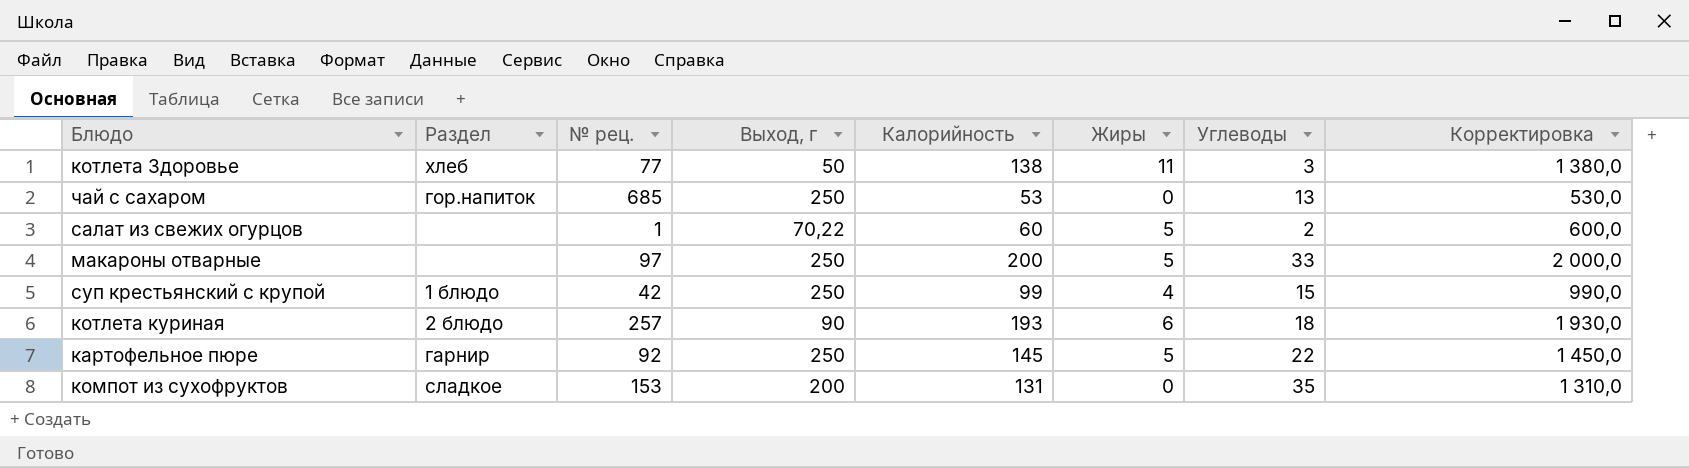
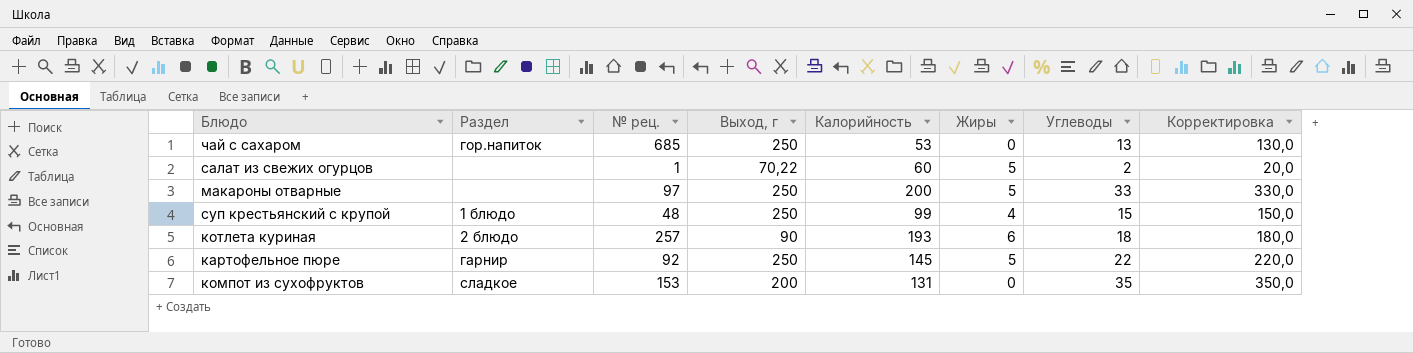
column Корректировка | formula: [Калорийность] * 10 -> [Углеводы] * 10
row котлета Здоровье: хлеб | 77 | 50 | 138 | 11 | 3 | 1 380,0 -> none
суп крестьянский с крупой | № рец.: 42 -> 48

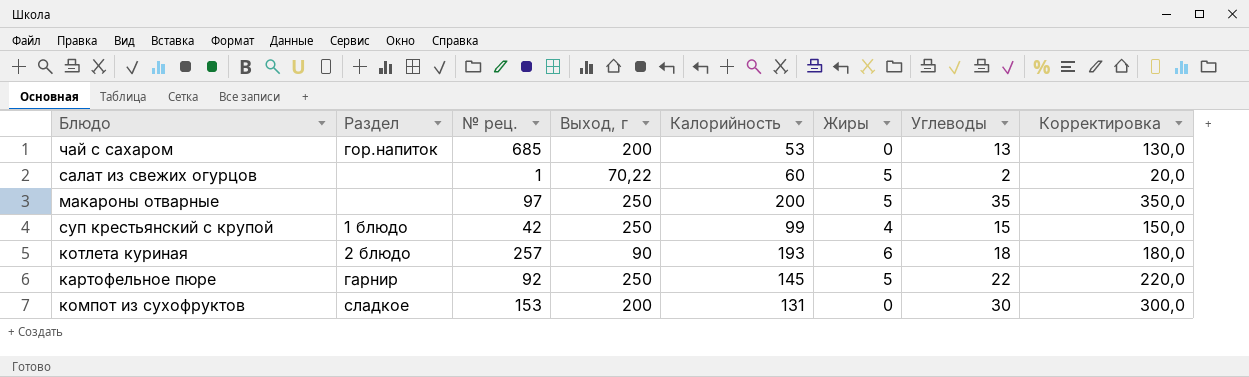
чай с сахаром | Выход, г: 250 -> 200
макароны отварные | Углеводы: 33 -> 35
макароны отварные | Корректировка: 330,0 -> 350,0
суп крестьянский с крупой | № рец.: 48 -> 42
компот из сухофруктов | Углеводы: 35 -> 30
компот из сухофруктов | Корректировка: 350,0 -> 300,0

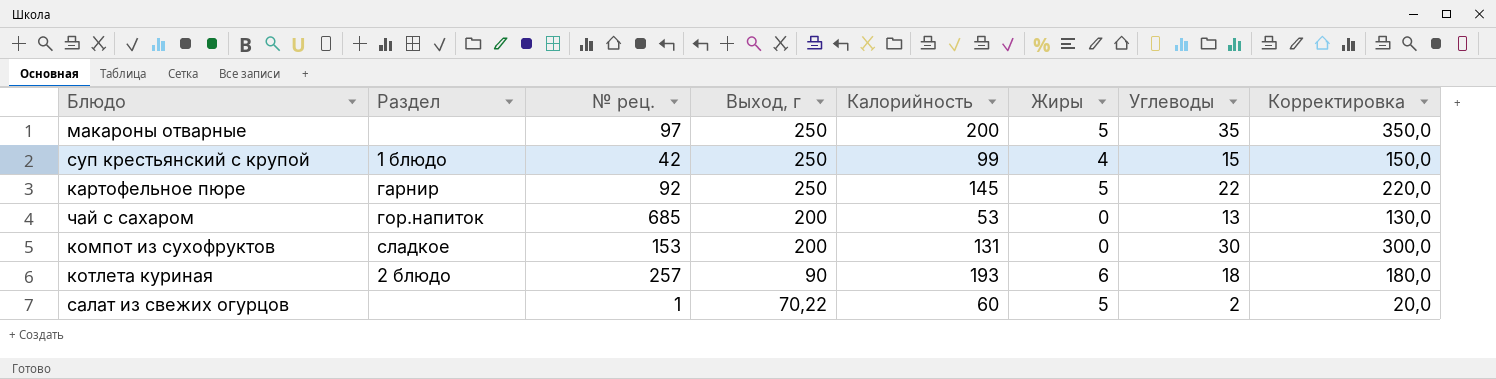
row order: none -> Выход, г descending

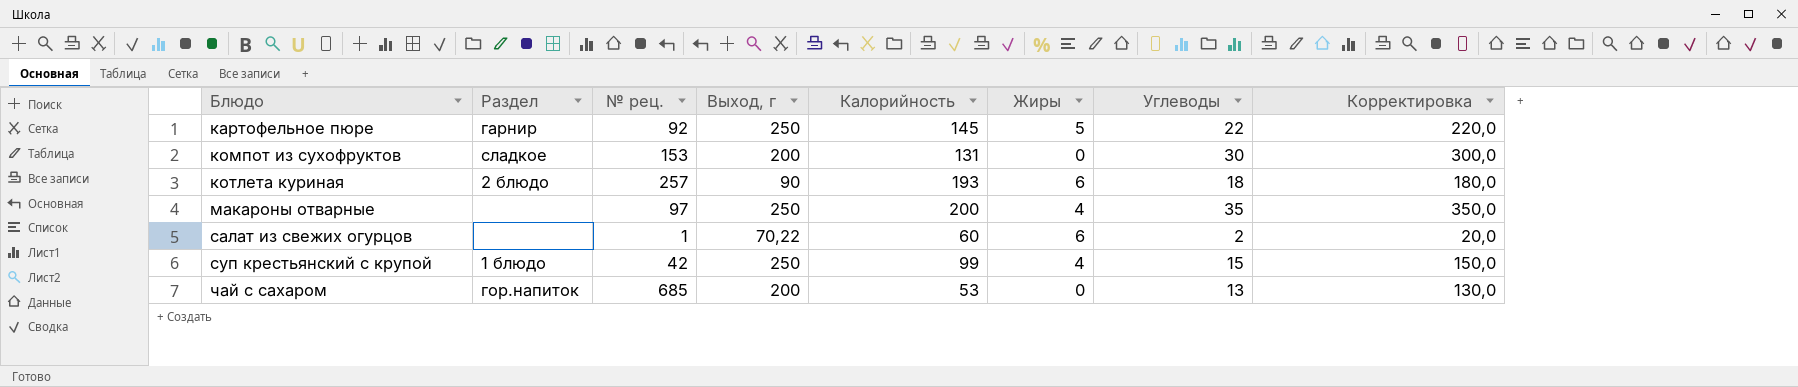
row order: Выход, г descending -> Блюдо ascending
макароны отварные | Жиры: 5 -> 4
салат из свежих огурцов | Жиры: 5 -> 6

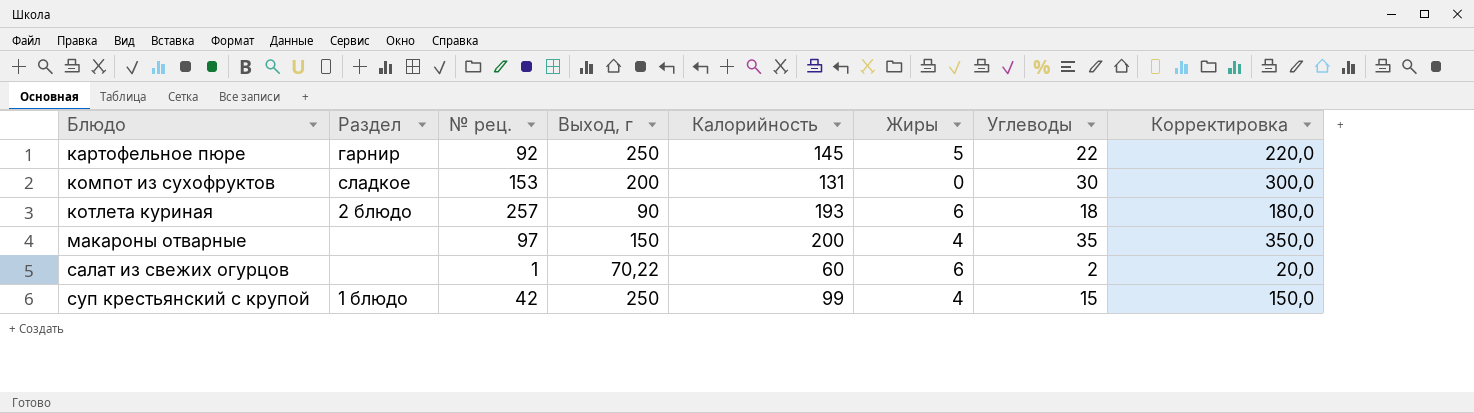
row чай с сахаром: гор.напиток | 685 | 200 | 53 | 0 | 13 | 130,0 -> none
макароны отварные | Выход, г: 250 -> 150

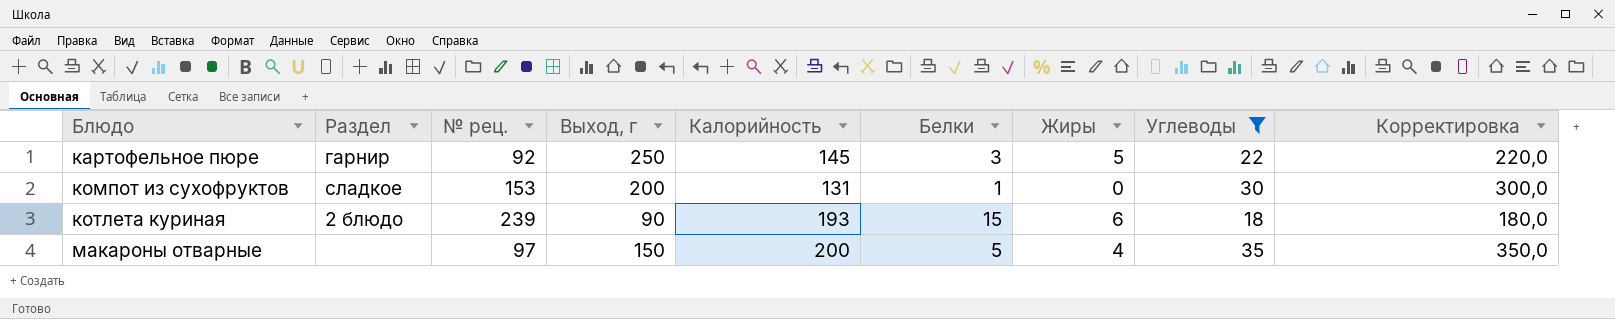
filter: none -> Углеводы >= 18
column Белки | position: none -> 6
котлета куриная | № рец.: 257 -> 239

